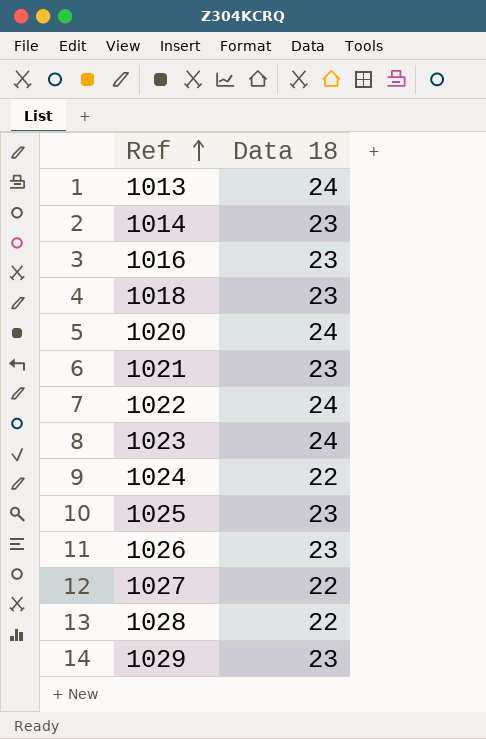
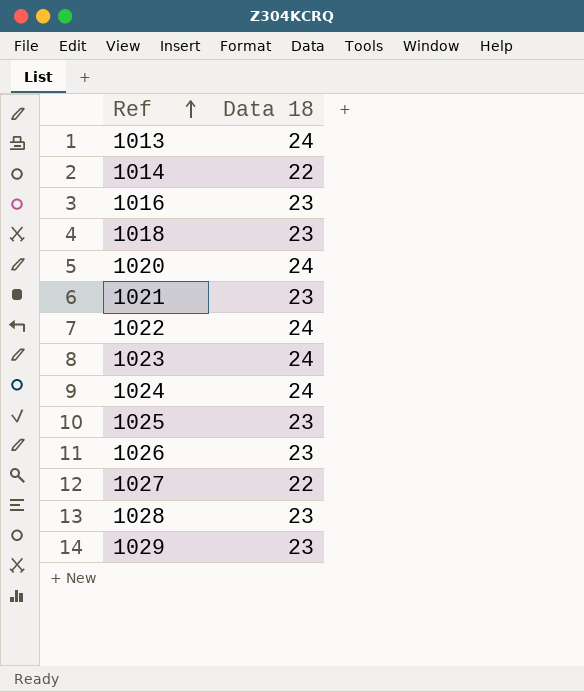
1014 | Data 18: 23 -> 22
1024 | Data 18: 22 -> 24
1028 | Data 18: 22 -> 23

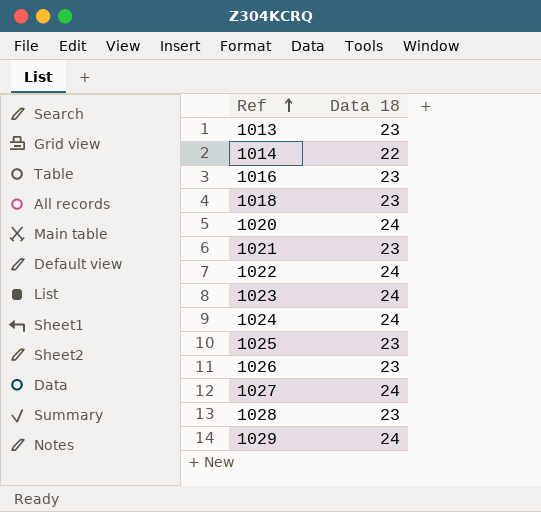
1013 | Data 18: 24 -> 23
1027 | Data 18: 22 -> 24
1029 | Data 18: 23 -> 24

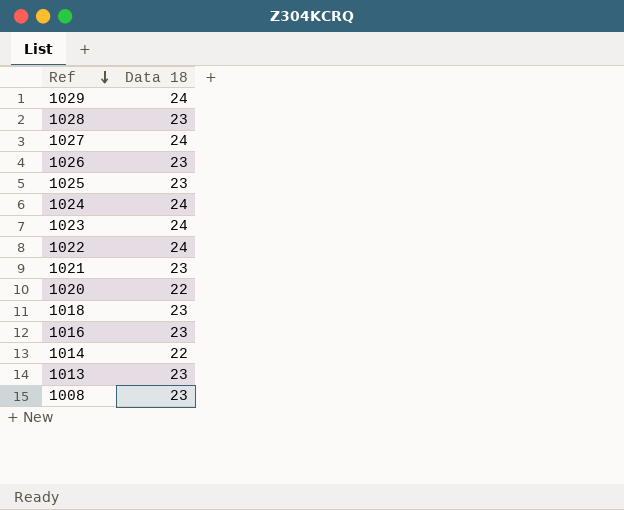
row order: Ref ascending -> Ref descending
1020 | Data 18: 24 -> 22
row 1008: none -> 23

